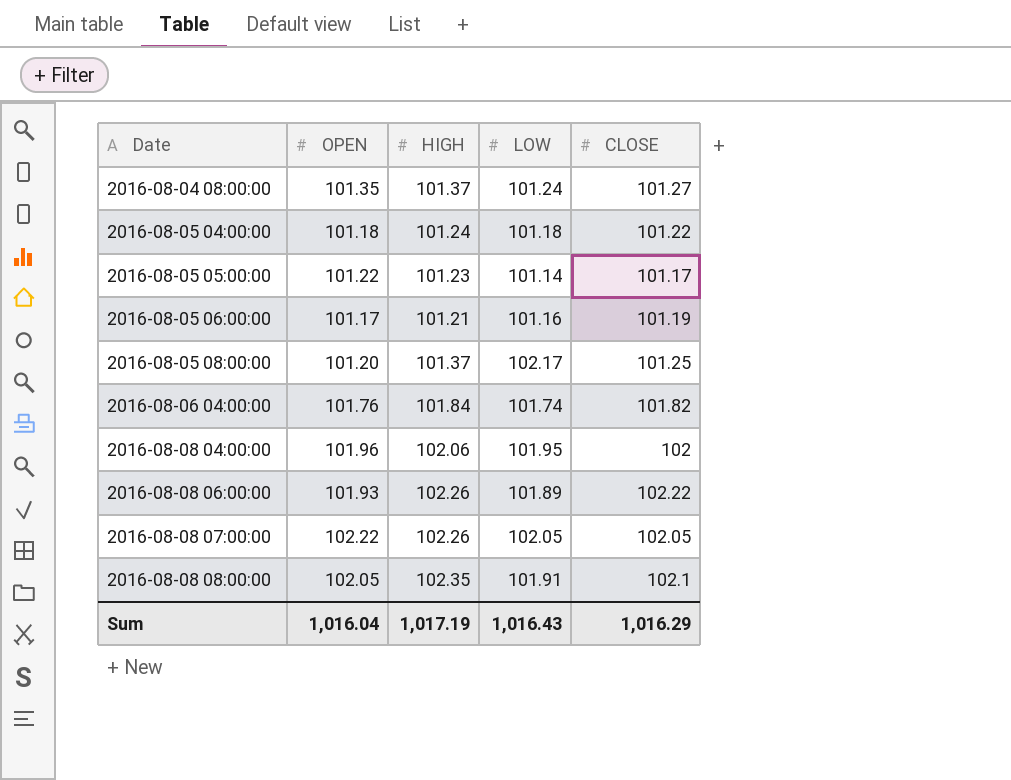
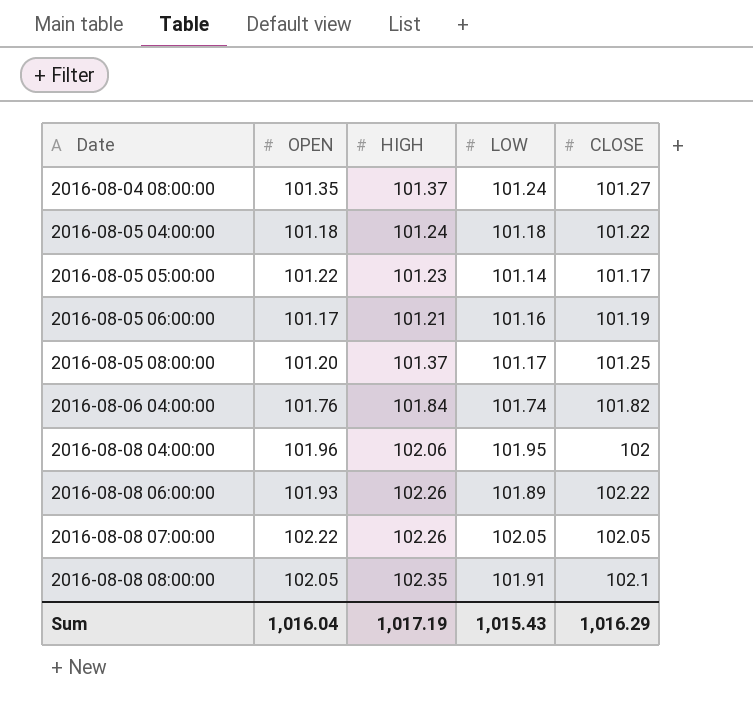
2016-08-05 08:00:00 | LOW: 102.17 -> 101.17
Sum | LOW: 1,016.43 -> 1,015.43

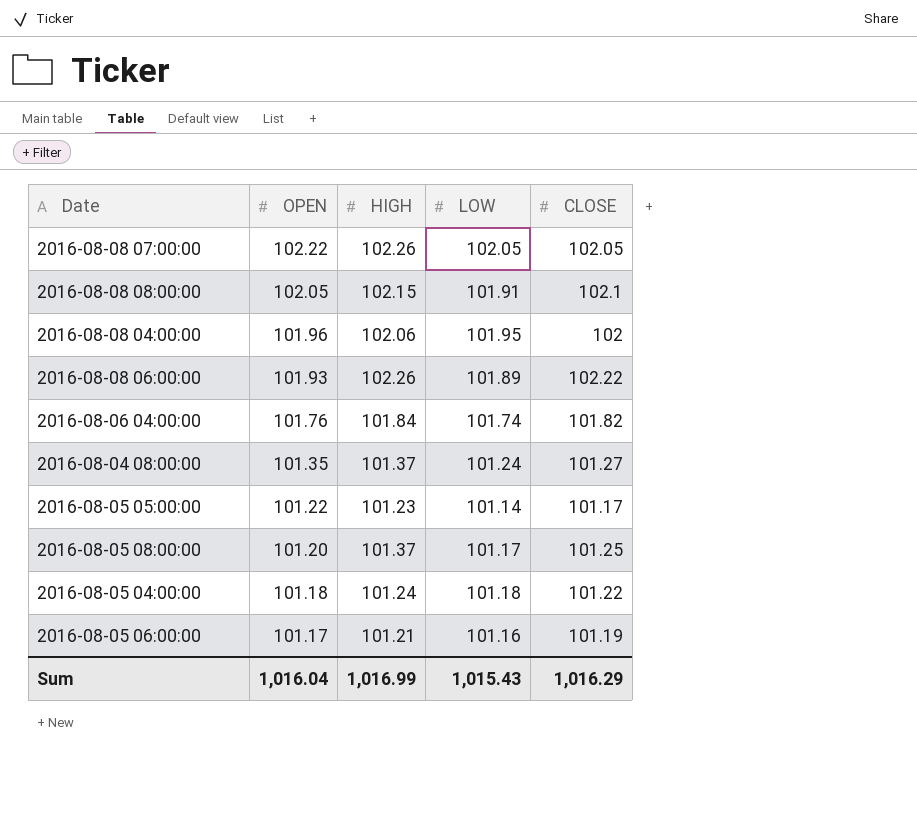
row order: Date ascending -> OPEN descending
2016-08-08 08:00:00 | HIGH: 102.35 -> 102.15
Sum | HIGH: 1,017.19 -> 1,016.99

